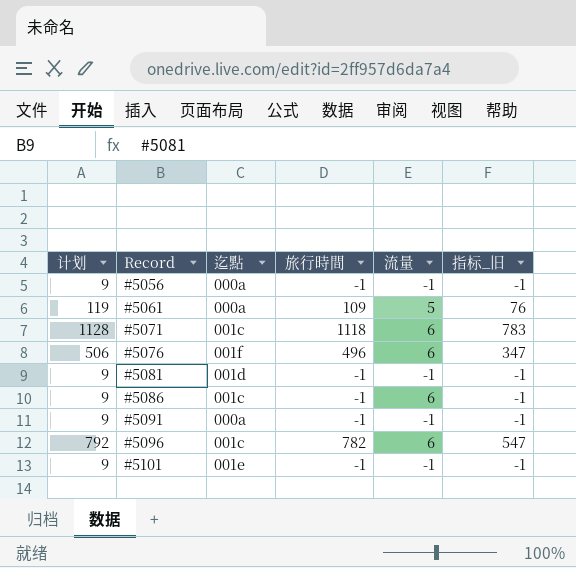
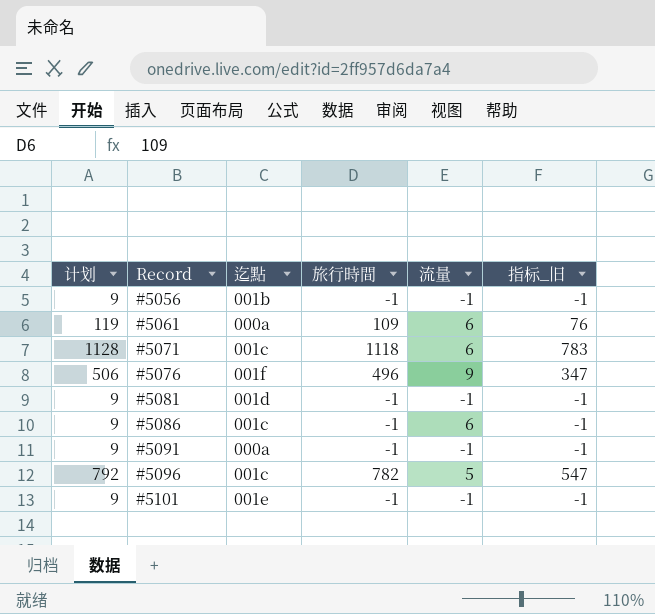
#5056 | 迄點: 000a -> 001b
#5061 | 流量: 5 -> 6
#5076 | 流量: 6 -> 9
#5096 | 流量: 6 -> 5

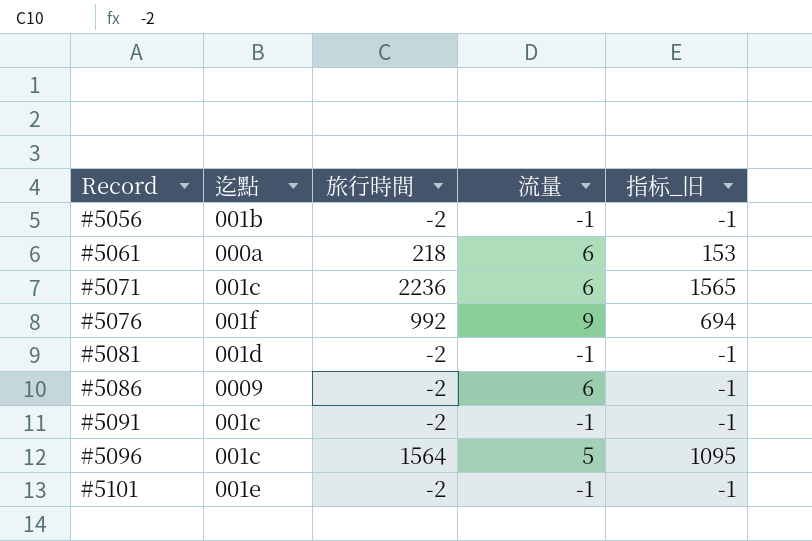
column 计划 | formula: [旅行時間] + 10 -> none
#5056 | 旅行時間: -1 -> -2
#5061 | 旅行時間: 109 -> 218
#5061 | 指标_旧: 76 -> 153
#5071 | 旅行時間: 1118 -> 2236
#5071 | 指标_旧: 783 -> 1565
#5076 | 旅行時間: 496 -> 992
#5076 | 指标_旧: 347 -> 694
#5081 | 旅行時間: -1 -> -2
#5086 | 迄點: 001c -> 0009
#5086 | 旅行時間: -1 -> -2
#5091 | 迄點: 000a -> 001c
#5091 | 旅行時間: -1 -> -2
#5096 | 旅行時間: 782 -> 1564
#5096 | 指标_旧: 547 -> 1095
#5101 | 旅行時間: -1 -> -2

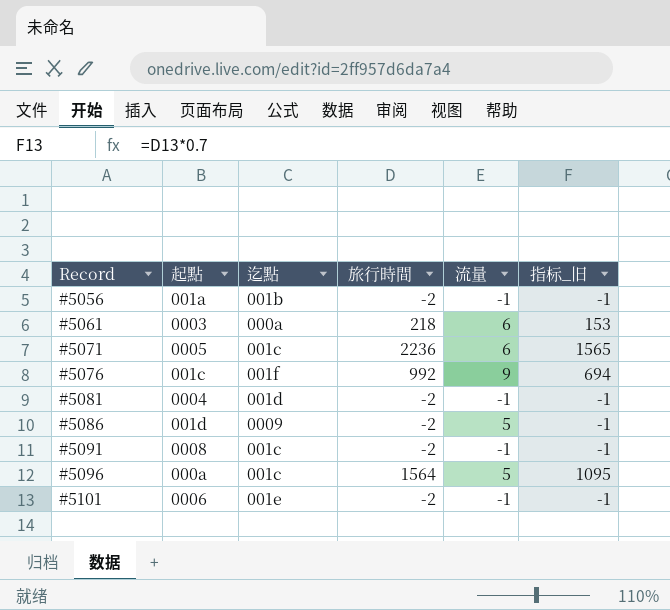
column 起點 | position: none -> 2
#5086 | 流量: 6 -> 5

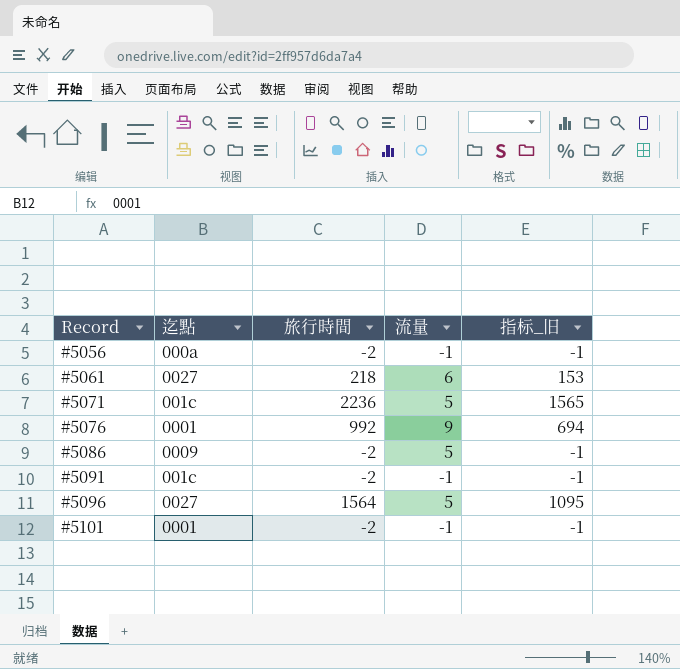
column 起點 | position: 2 -> none
row #5081: 0004 | 001d | -2 | -1 | -1 -> none
#5056 | 迄點: 001b -> 000a
#5061 | 迄點: 000a -> 0027
#5071 | 流量: 6 -> 5
#5076 | 迄點: 001f -> 0001
#5096 | 迄點: 001c -> 0027
#5101 | 迄點: 001e -> 0001

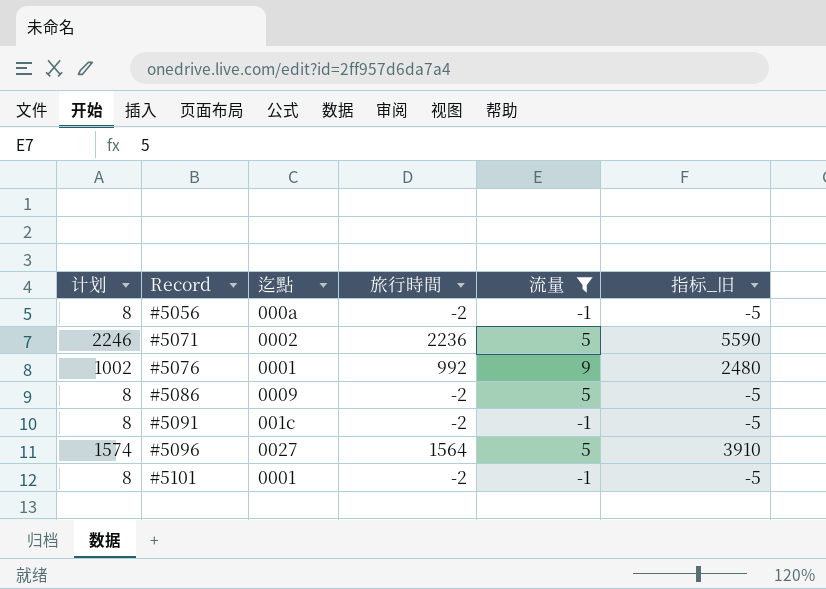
filter: none -> 流量 != 6
column 计划 | formula: none -> [旅行時間] + 10
column 指标_旧 | formula: [旅行時間] * 0.7 -> [旅行時間] * 2.5
#5071 | 迄點: 001c -> 0002

